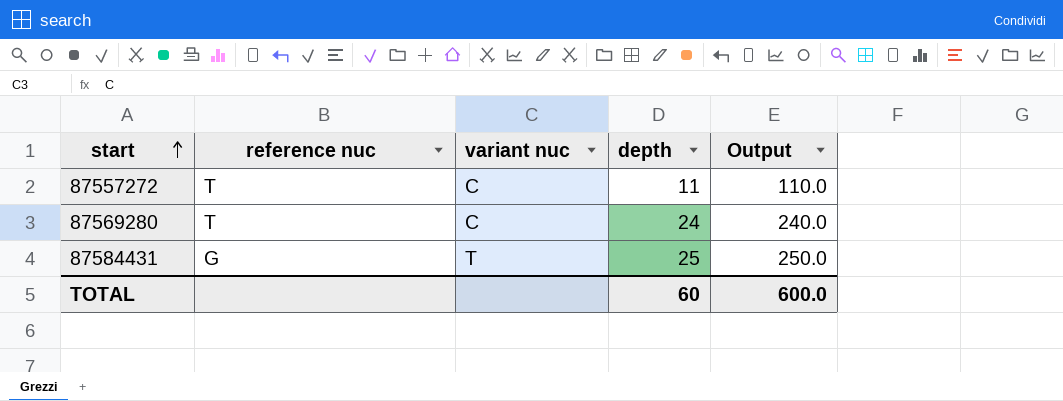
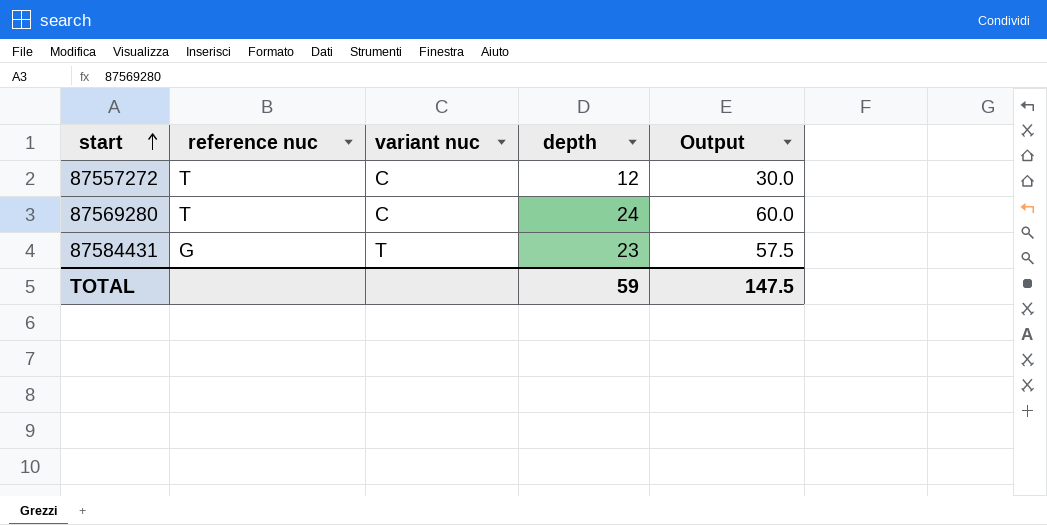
column Output | formula: [depth] * 10 -> [depth] * 2.5
87557272 | depth: 11 -> 12
87584431 | depth: 25 -> 23
TOTAL | depth: 60 -> 59
TOTAL | Output: 600.0 -> 147.5

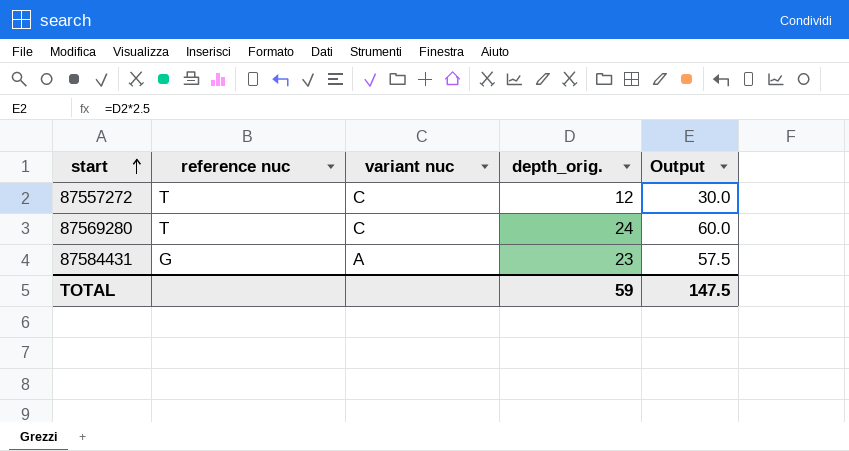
column name: depth -> depth_orig.
87584431 | variant nuc: T -> A

